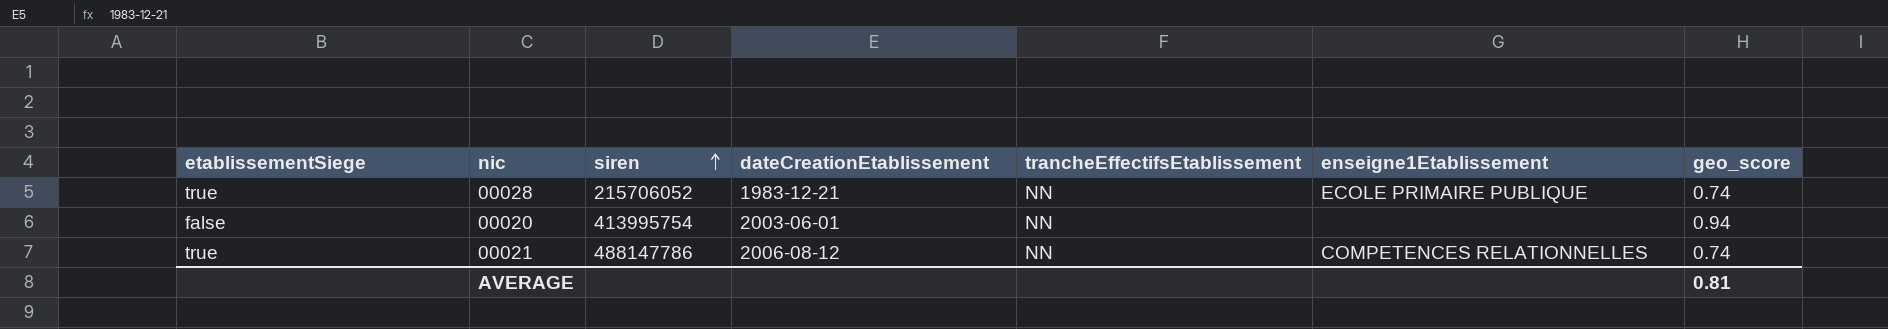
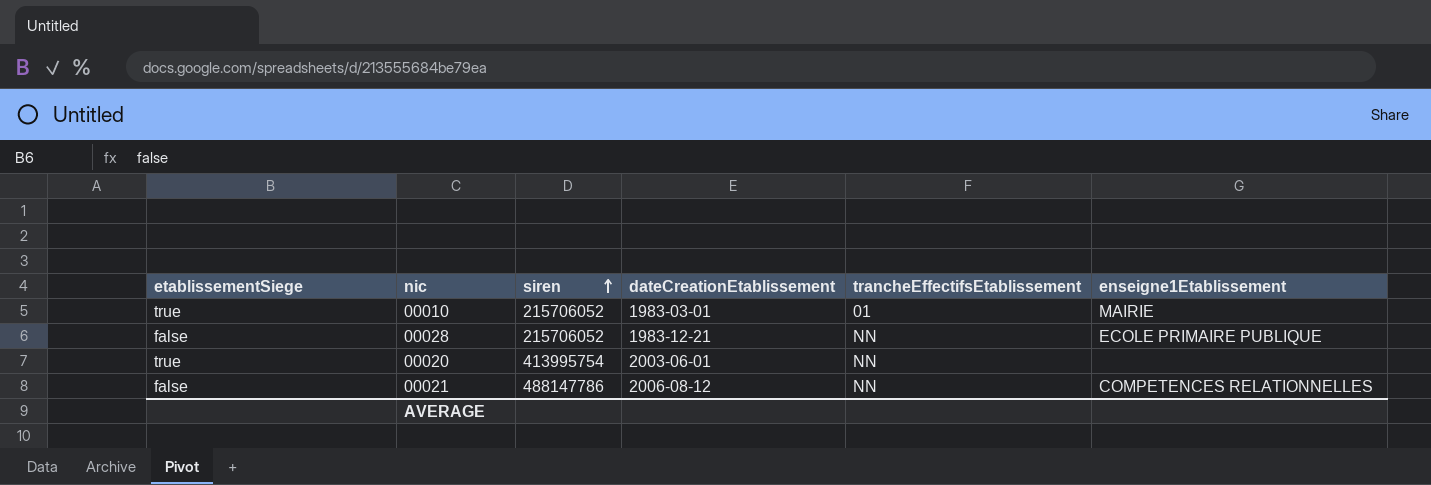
column geo_score | position: 7 -> none
row 00010: none -> true | 215706052 | 1983-03-01 | 01 | MAIRIE
00028 | etablissementSiege: true -> false
00020 | etablissementSiege: false -> true
00021 | etablissementSiege: true -> false

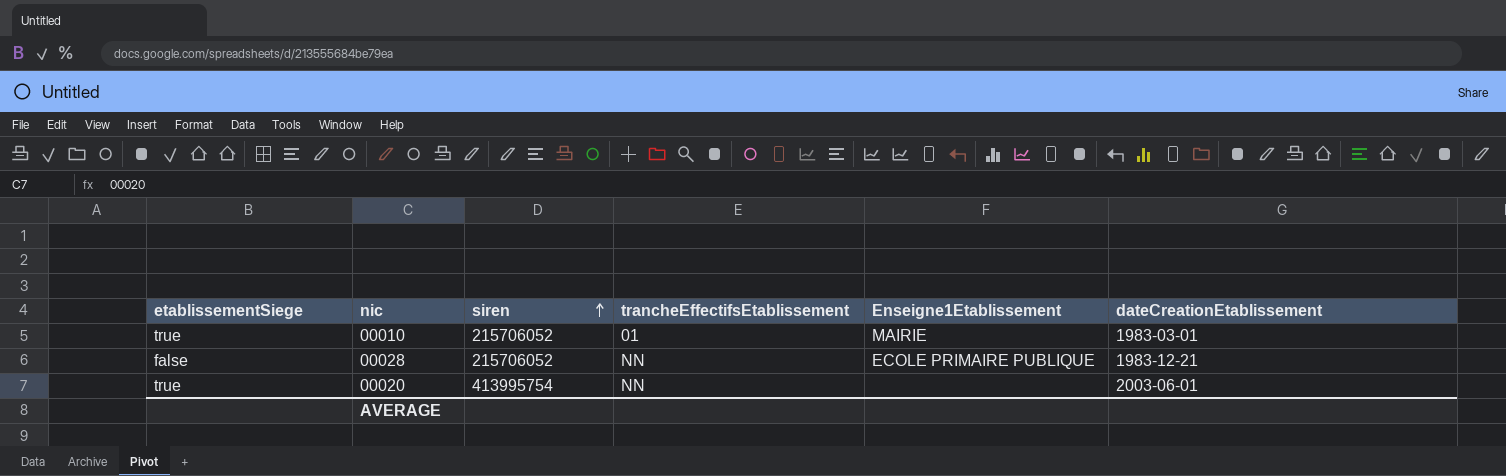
column name: enseigne1Etablissement -> Enseigne1Etablissement
column dateCreationEtablissement | position: 4 -> 6
row 00021: false | 488147786 | 2006-08-12 | NN | COMPETENCES RELATIONNELLES -> none

